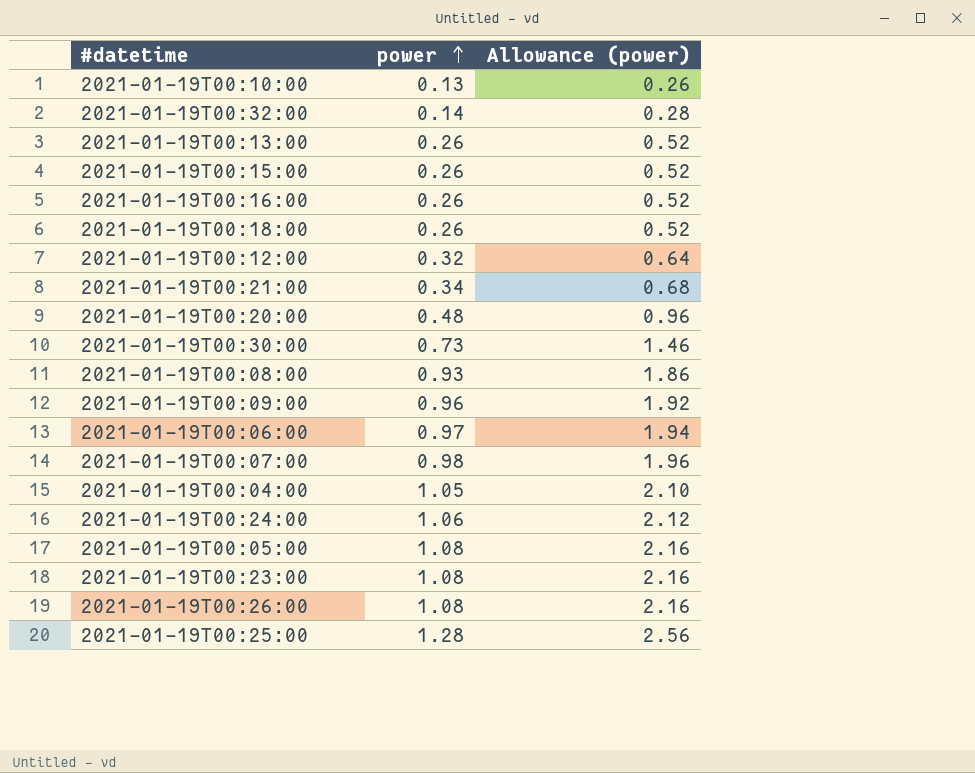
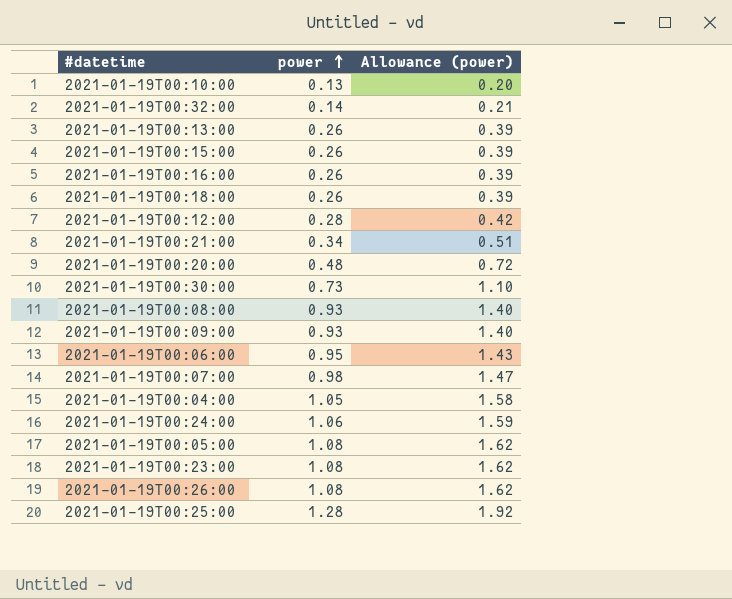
column Allowance (power) | formula: [power] * 2 -> [power] * 1.5
2021-01-19T00:12:00 | power: 0.32 -> 0.28
2021-01-19T00:09:00 | power: 0.96 -> 0.93
2021-01-19T00:06:00 | power: 0.97 -> 0.95

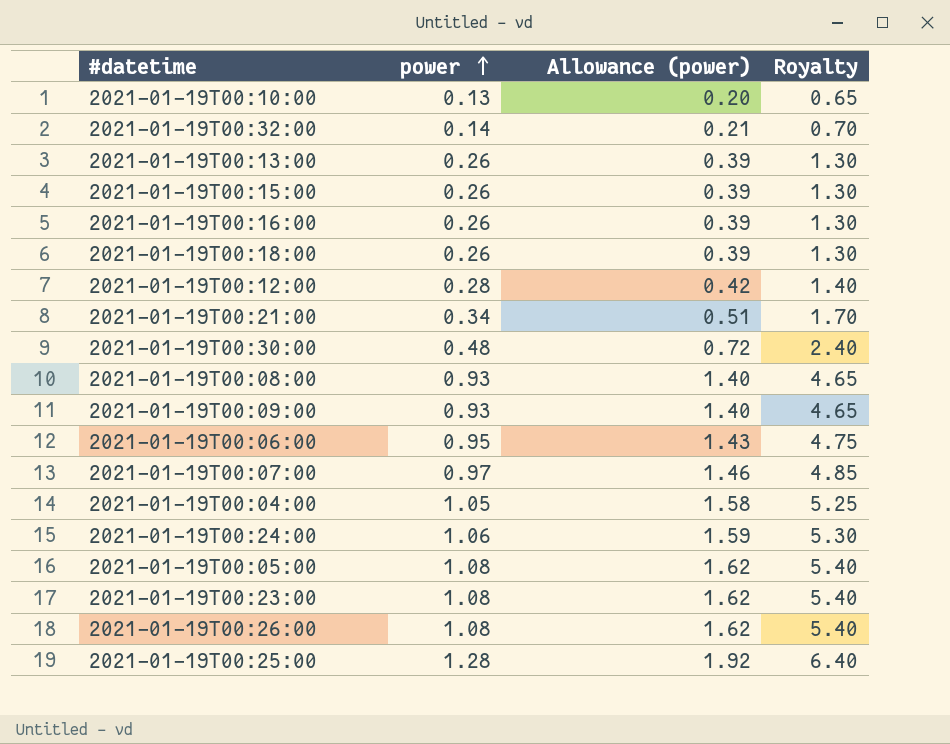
column Royalty | formula: none -> [power] * 5
row 2021-01-19T00:20:00: 0.48 | 0.72 -> none
2021-01-19T00:30:00 | power: 0.73 -> 0.48
2021-01-19T00:30:00 | Allowance (power): 1.10 -> 0.72
2021-01-19T00:07:00 | power: 0.98 -> 0.97
2021-01-19T00:07:00 | Allowance (power): 1.47 -> 1.46

